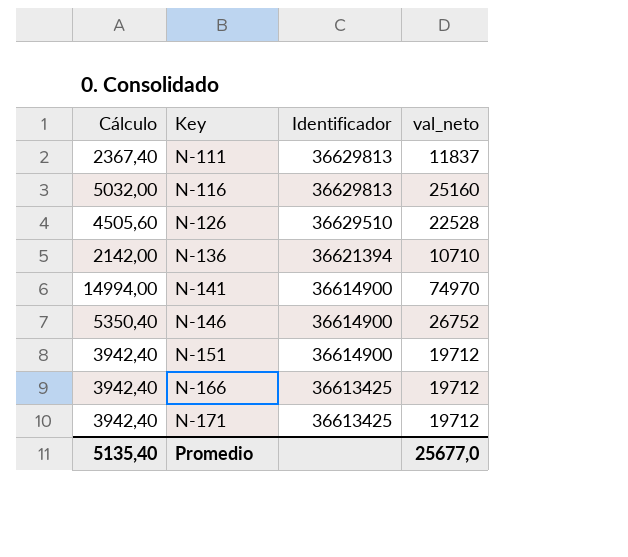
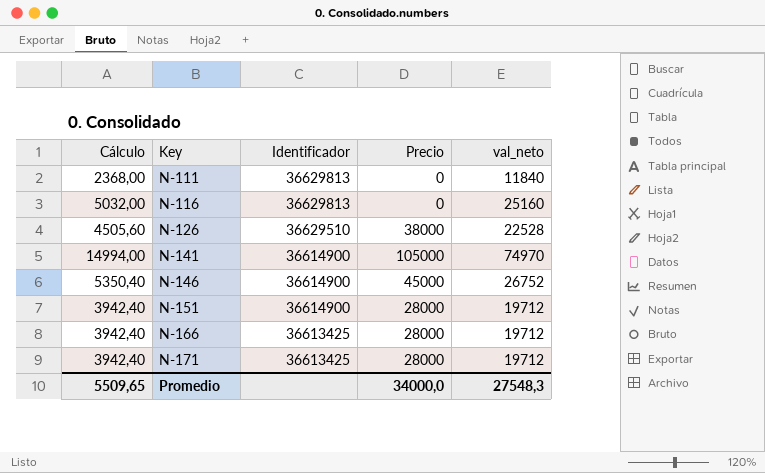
column Precio | position: none -> 4
row N-136: 2142,00 | 36621394 | 10710 -> none
N-111 | Cálculo: 2367,40 -> 2368,00
N-111 | val_neto: 11837 -> 11840
Promedio | Cálculo: 5135,40 -> 5509,65
Promedio | val_neto: 25677,0 -> 27548,3

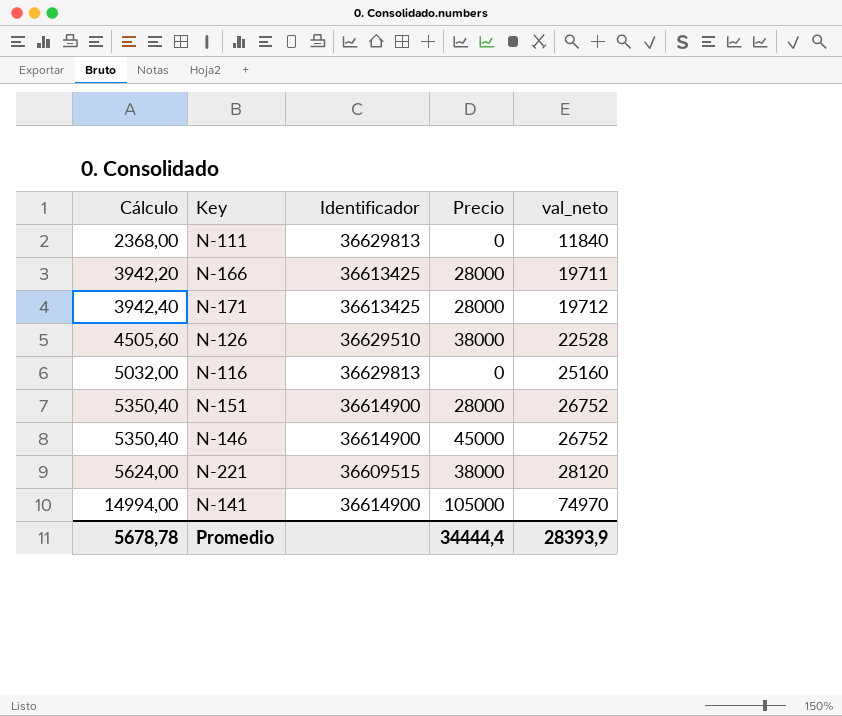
row order: Key ascending -> Cálculo ascending
N-166 | Cálculo: 3942,40 -> 3942,20
N-166 | val_neto: 19712 -> 19711
N-151 | Cálculo: 3942,40 -> 5350,40
N-151 | val_neto: 19712 -> 26752
row N-221: none -> 5624,00 | 36609515 | 38000 | 28120
Promedio | Cálculo: 5509,65 -> 5678,78
Promedio | Precio: 34000,0 -> 34444,4
Promedio | val_neto: 27548,3 -> 28393,9

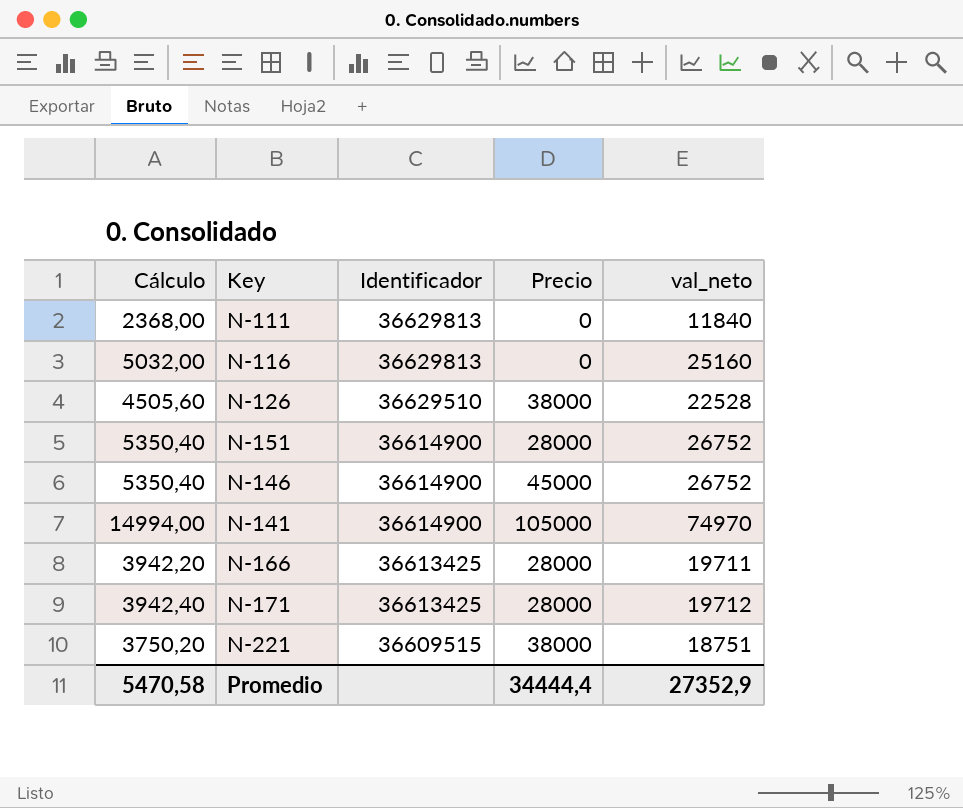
row order: Cálculo ascending -> Identificador descending
N-221 | Cálculo: 5624,00 -> 3750,20
N-221 | val_neto: 28120 -> 18751
Promedio | Cálculo: 5678,78 -> 5470,58
Promedio | val_neto: 28393,9 -> 27352,9

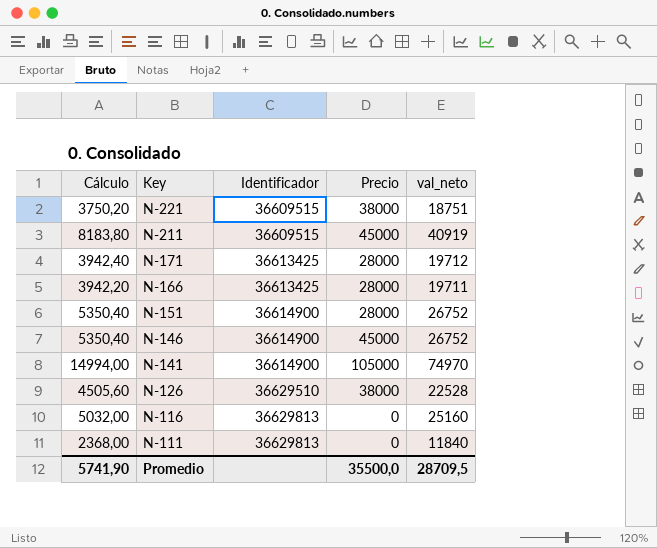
row order: Identificador descending -> Key descending
row N-211: none -> 8183,80 | 36609515 | 45000 | 40919
Promedio | Cálculo: 5470,58 -> 5741,90
Promedio | Precio: 34444,4 -> 35500,0
Promedio | val_neto: 27352,9 -> 28709,5

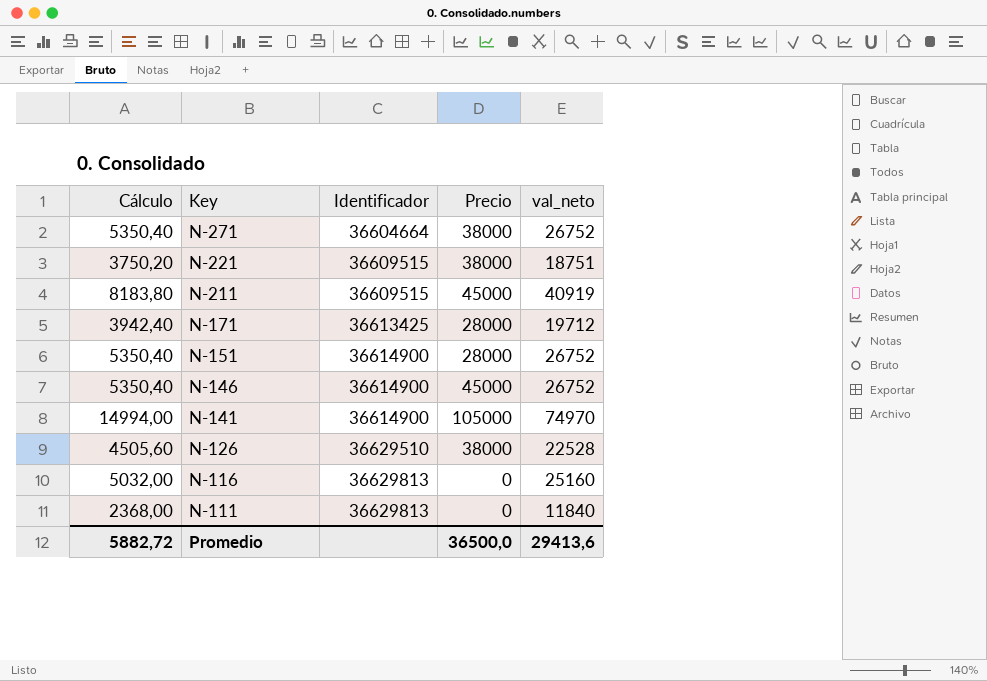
row N-166: 3942,20 | 36613425 | 28000 | 19711 -> none
row N-271: none -> 5350,40 | 36604664 | 38000 | 26752
Promedio | Cálculo: 5741,90 -> 5882,72
Promedio | Precio: 35500,0 -> 36500,0
Promedio | val_neto: 28709,5 -> 29413,6

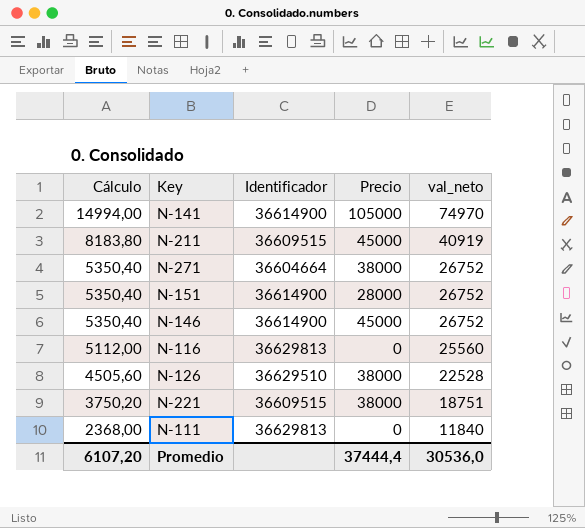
row order: Key descending -> Cálculo descending
row N-171: 3942,40 | 36613425 | 28000 | 19712 -> none
N-116 | Cálculo: 5032,00 -> 5112,00
N-116 | val_neto: 25160 -> 25560
Promedio | Cálculo: 5882,72 -> 6107,20
Promedio | Precio: 36500,0 -> 37444,4
Promedio | val_neto: 29413,6 -> 30536,0

